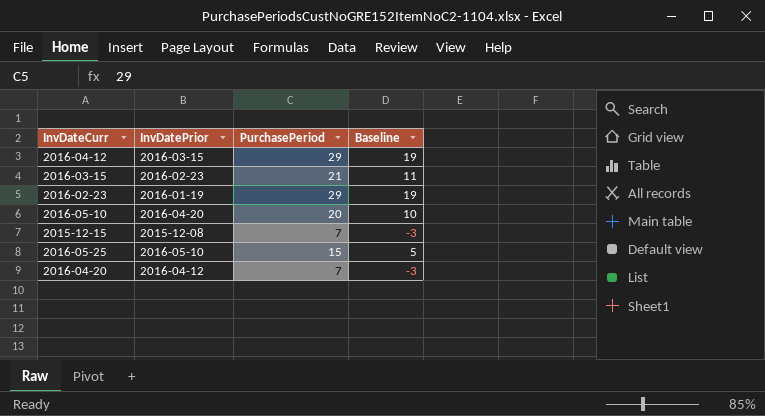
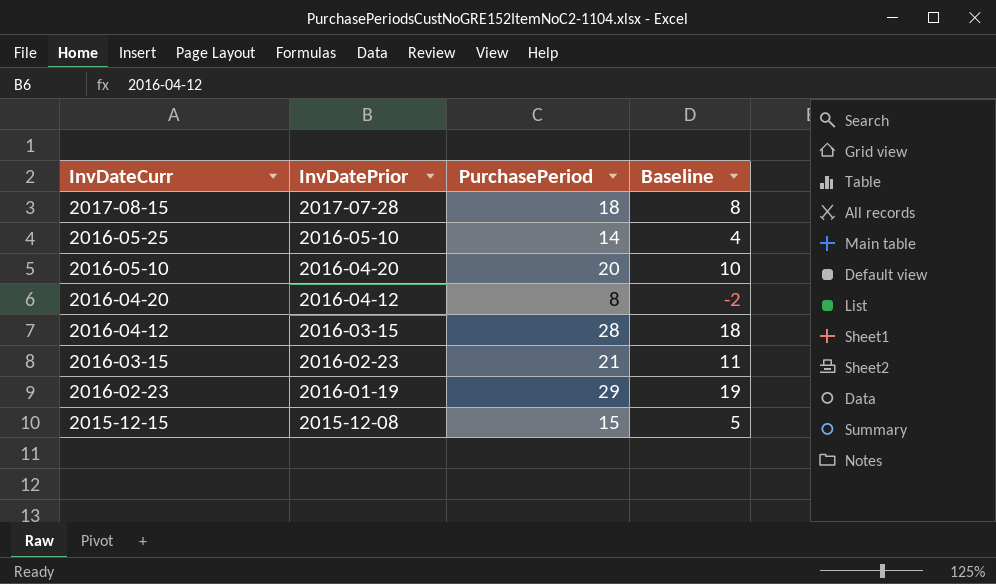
row order: none -> InvDateCurr descending
row 2017-08-15: none -> 2017-07-28 | 18 | 8
2016-05-25 | PurchasePeriod: 15 -> 14
2016-05-25 | Baseline: 5 -> 4
2016-04-20 | PurchasePeriod: 7 -> 8
2016-04-20 | Baseline: -3 -> -2
2016-04-12 | PurchasePeriod: 29 -> 28
2016-04-12 | Baseline: 19 -> 18
2015-12-15 | PurchasePeriod: 7 -> 15
2015-12-15 | Baseline: -3 -> 5

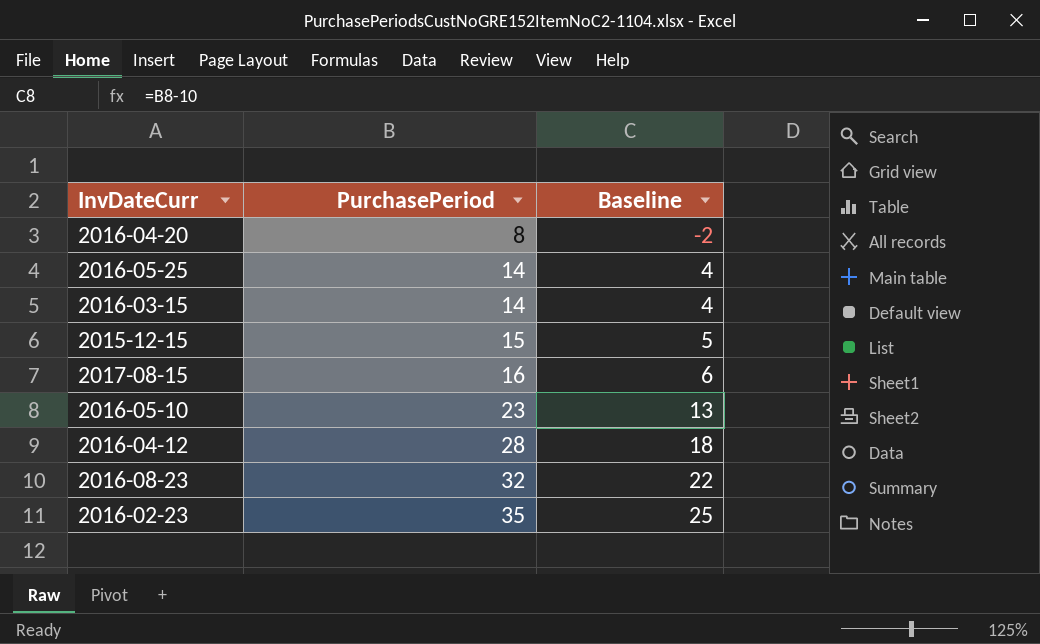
row order: InvDateCurr descending -> PurchasePeriod ascending
column InvDatePrior | position: 2 -> none
2016-03-15 | PurchasePeriod: 21 -> 14
2016-03-15 | Baseline: 11 -> 4
2017-08-15 | PurchasePeriod: 18 -> 16
2017-08-15 | Baseline: 8 -> 6
2016-05-10 | PurchasePeriod: 20 -> 23
2016-05-10 | Baseline: 10 -> 13
row 2016-08-23: none -> 32 | 22
2016-02-23 | PurchasePeriod: 29 -> 35
2016-02-23 | Baseline: 19 -> 25

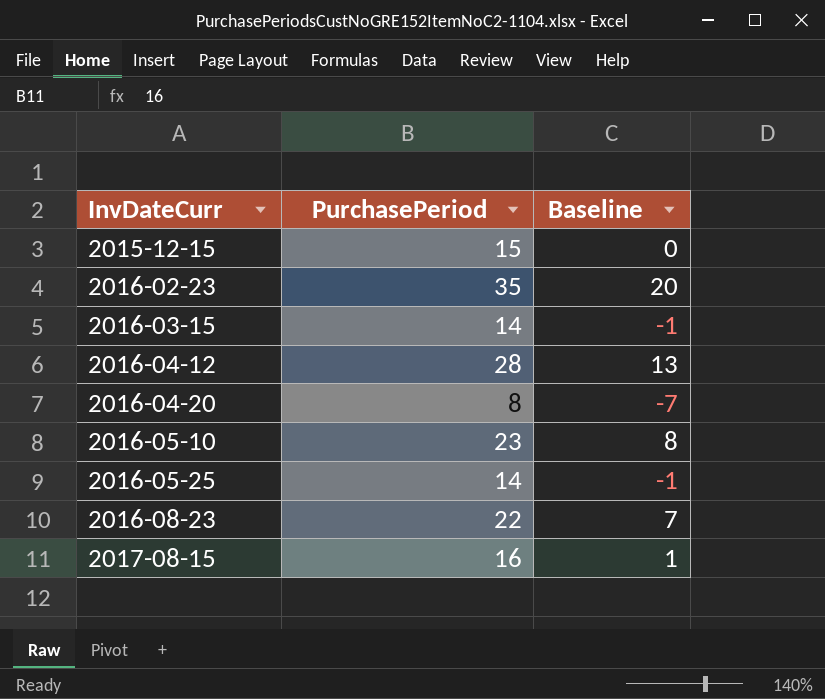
row order: PurchasePeriod ascending -> InvDateCurr ascending
column Baseline | formula: [PurchasePeriod] - 10 -> [PurchasePeriod] - 15
2016-08-23 | PurchasePeriod: 32 -> 22

